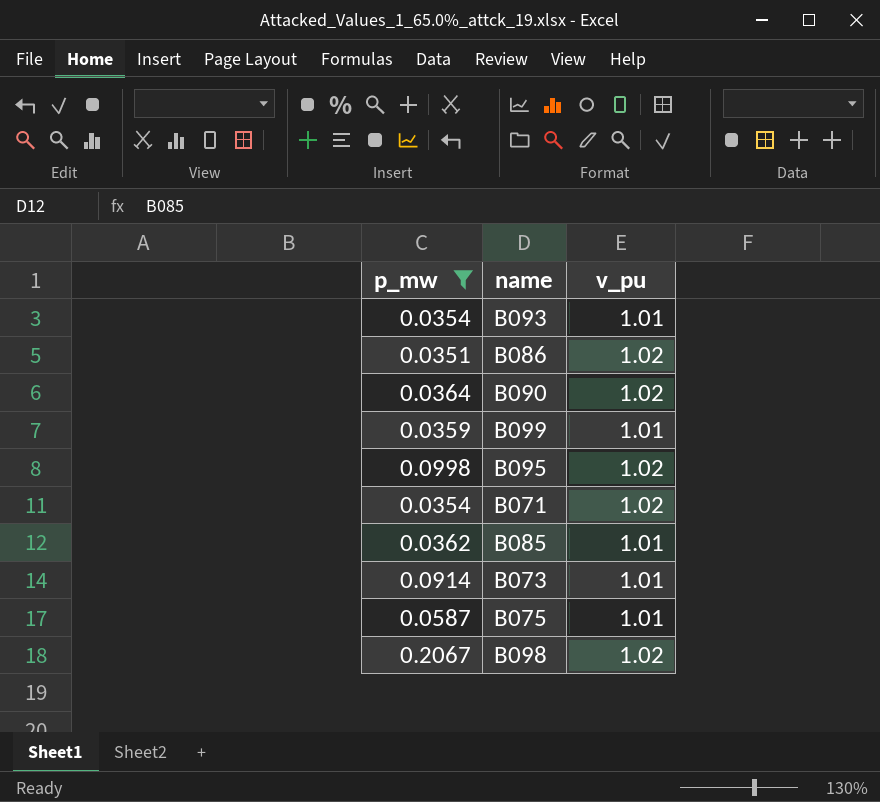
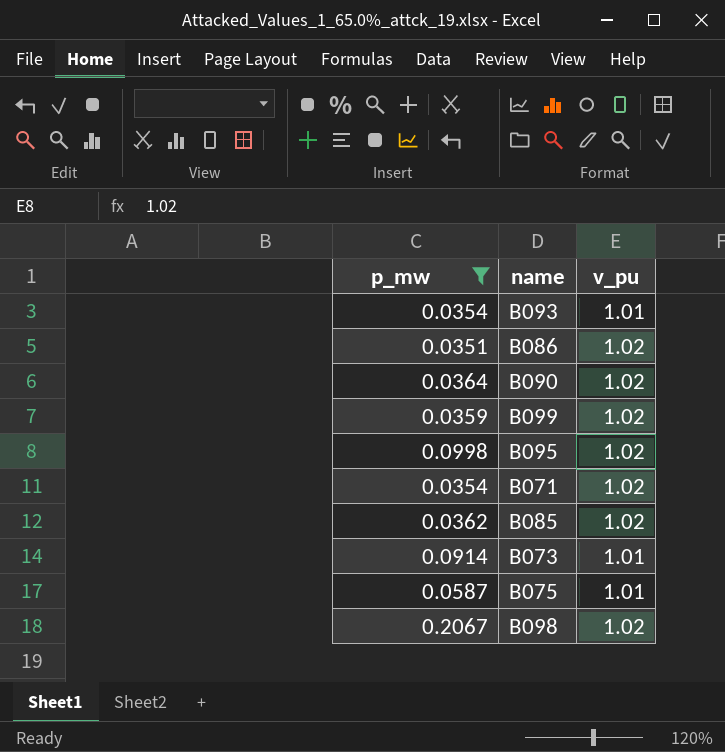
B099 | v_pu: 1.01 -> 1.02
B085 | v_pu: 1.01 -> 1.02

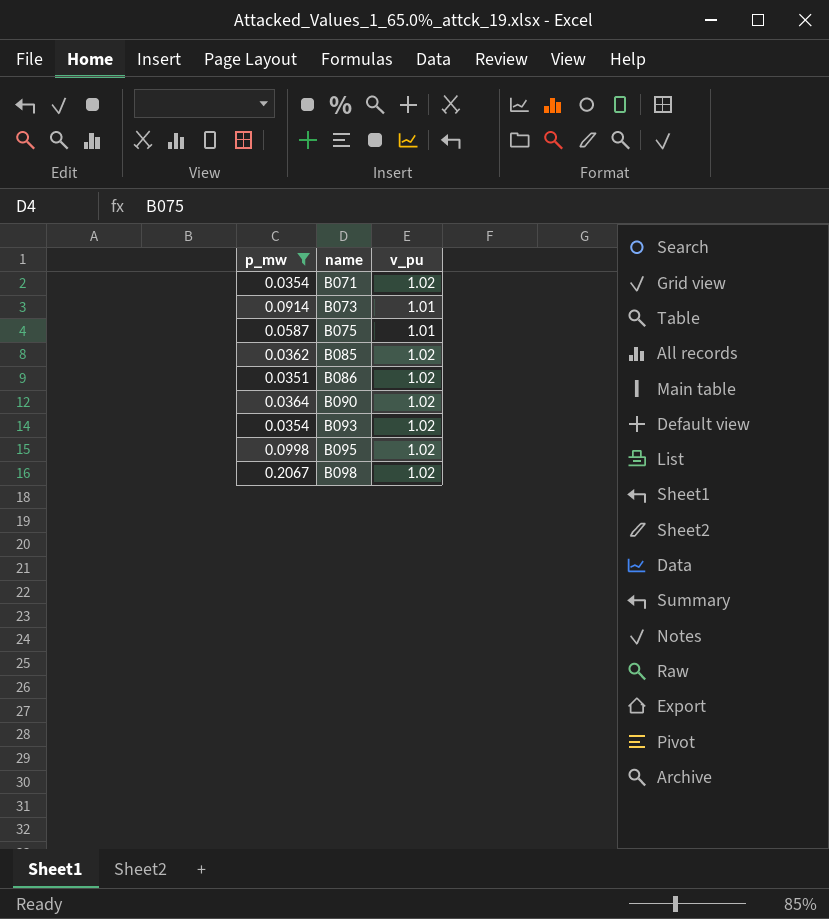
row order: none -> name ascending
row B099: 0.0359 | 1.02 -> none
B093 | v_pu: 1.01 -> 1.02

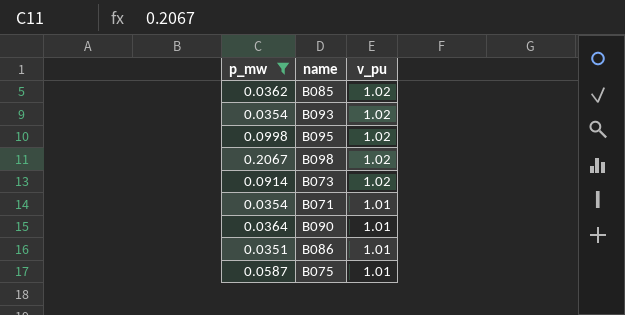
row order: name ascending -> v_pu descending
B073 | v_pu: 1.01 -> 1.02
B071 | v_pu: 1.02 -> 1.01
B090 | v_pu: 1.02 -> 1.01
B086 | v_pu: 1.02 -> 1.01

